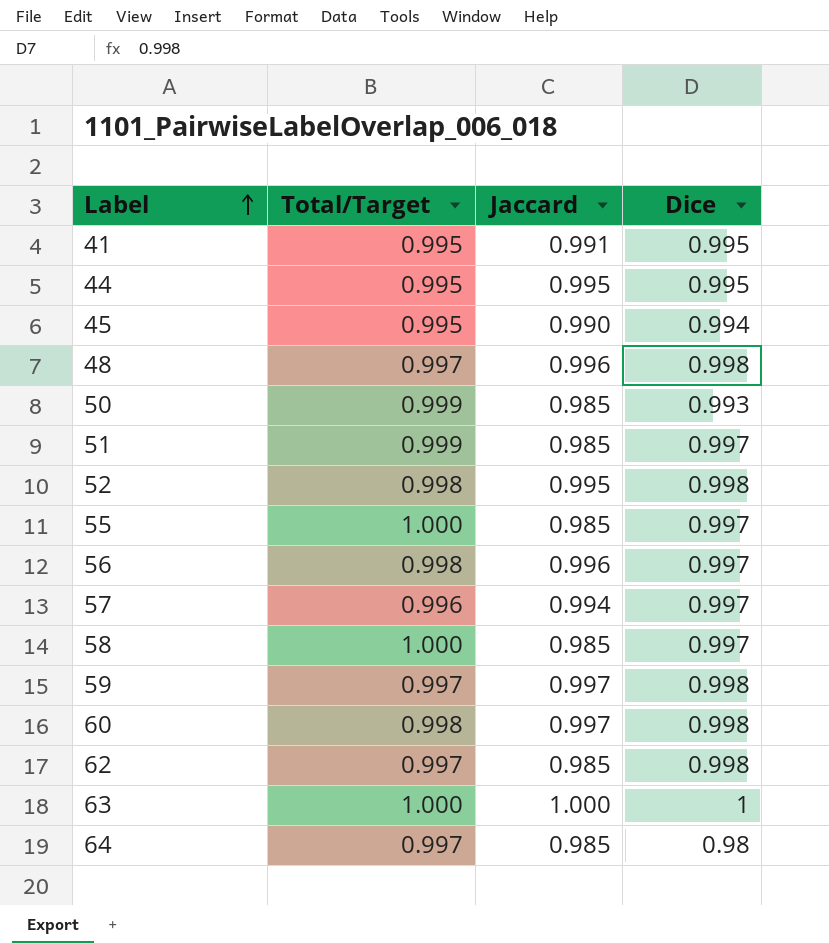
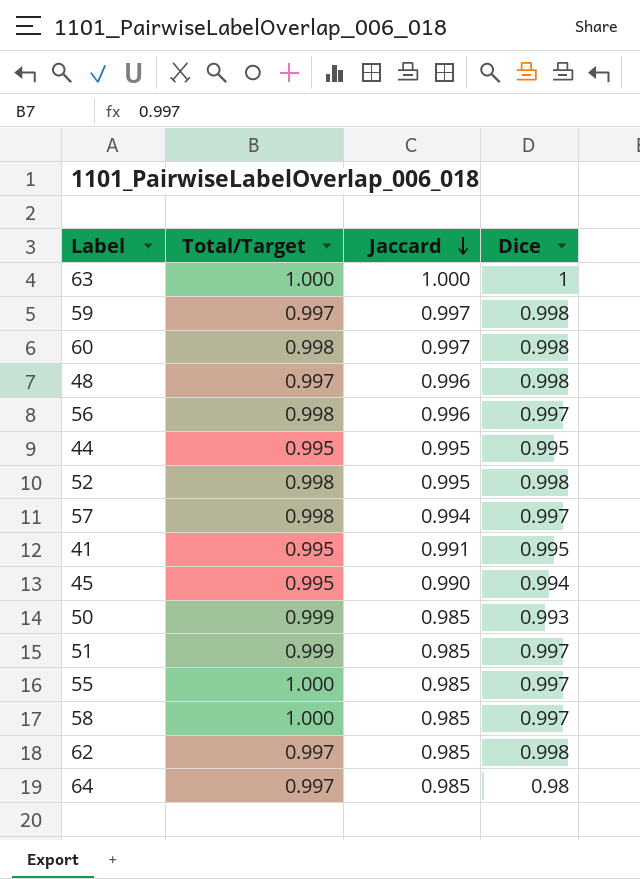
row order: Label ascending -> Jaccard descending
57 | Total/Target: 0.996 -> 0.998

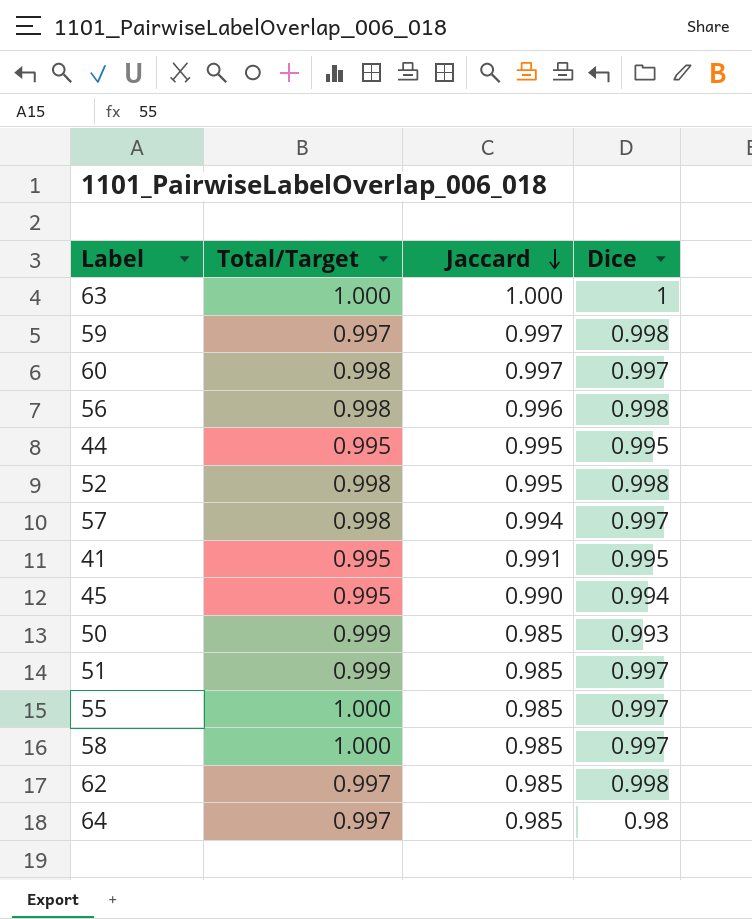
row 48: 0.997 | 0.996 | 0.998 -> none
60 | Dice: 0.998 -> 0.997
56 | Dice: 0.997 -> 0.998

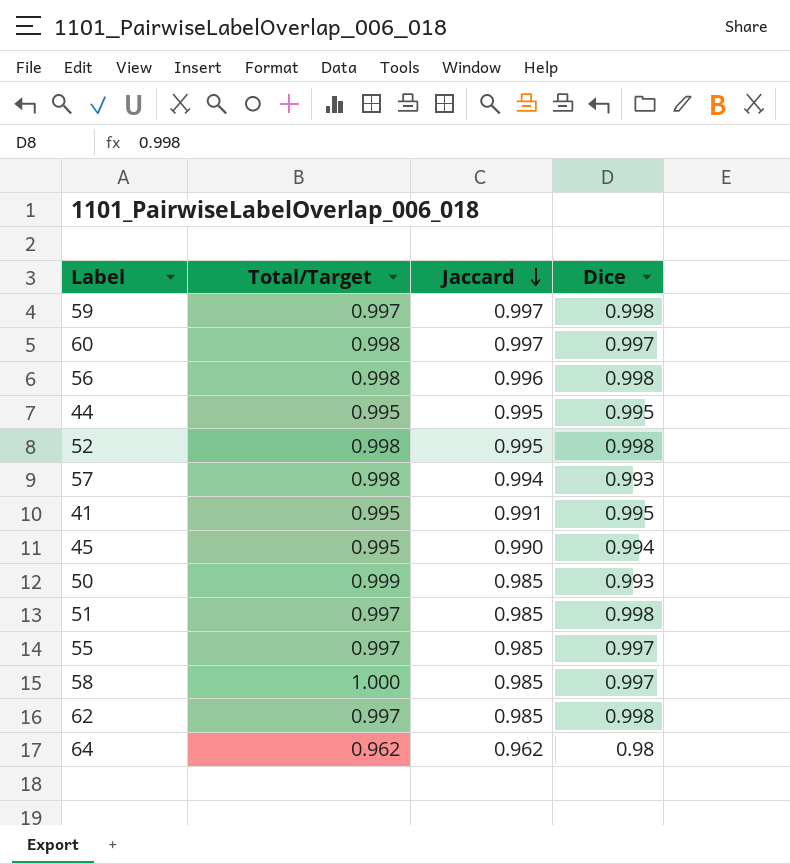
row 63: 1.000 | 1.000 | 1 -> none
57 | Dice: 0.997 -> 0.993
51 | Total/Target: 0.999 -> 0.997
51 | Dice: 0.997 -> 0.998
55 | Total/Target: 1.000 -> 0.997
64 | Total/Target: 0.997 -> 0.962
64 | Jaccard: 0.985 -> 0.962

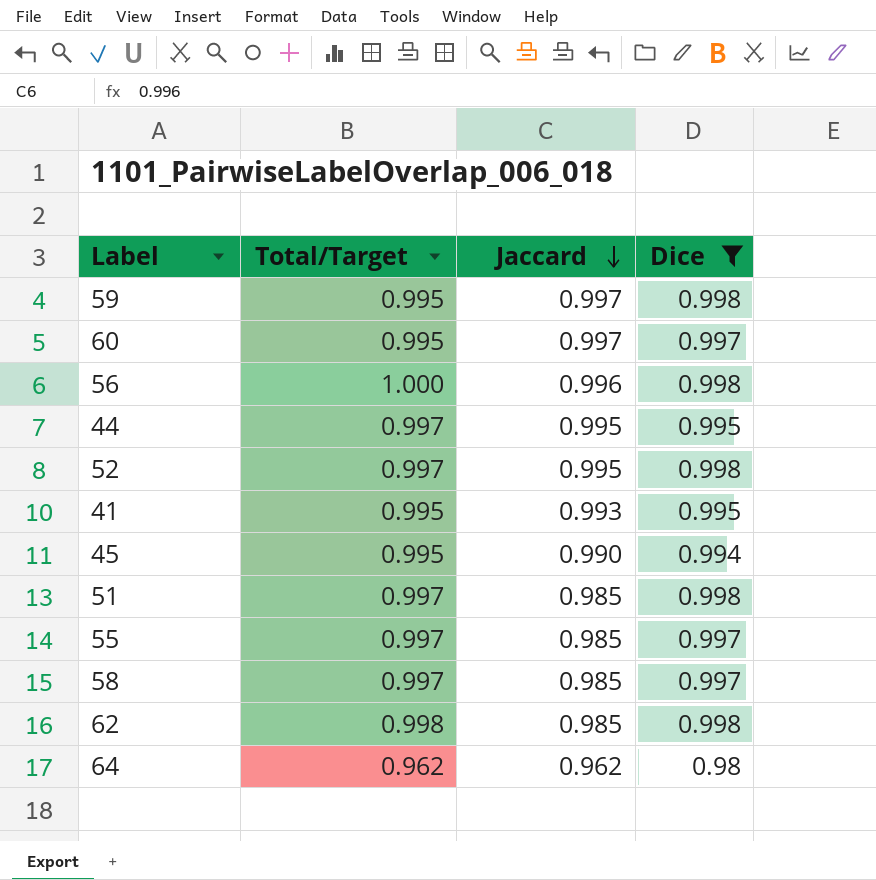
filter: none -> Dice != 0.993
59 | Total/Target: 0.997 -> 0.995
60 | Total/Target: 0.998 -> 0.995
56 | Total/Target: 0.998 -> 1.000
44 | Total/Target: 0.995 -> 0.997
52 | Total/Target: 0.998 -> 0.997
41 | Jaccard: 0.991 -> 0.993
58 | Total/Target: 1.000 -> 0.997
62 | Total/Target: 0.997 -> 0.998

